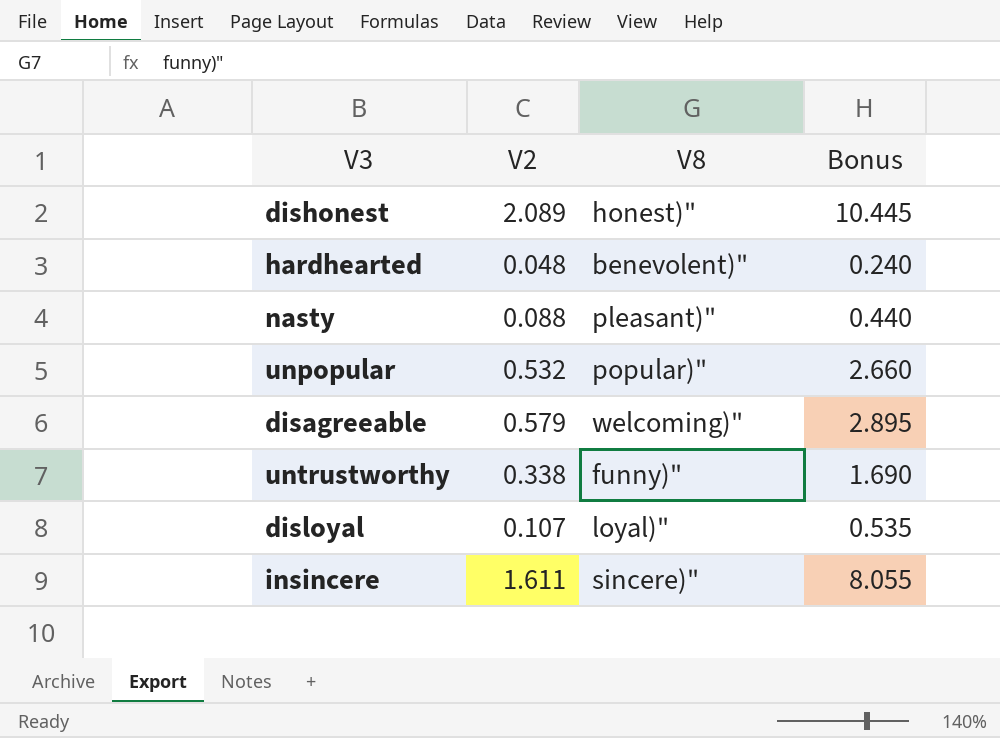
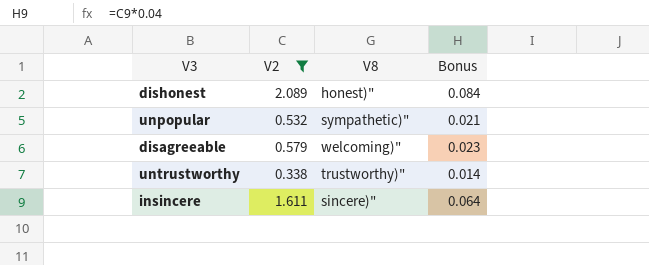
filter: none -> V2 >= 0.338
column Bonus | formula: [V2] * 5 -> [V2] * 0.04
unpopular | V8: popular)" -> sympathetic)"
untrustworthy | V8: funny)" -> trustworthy)"

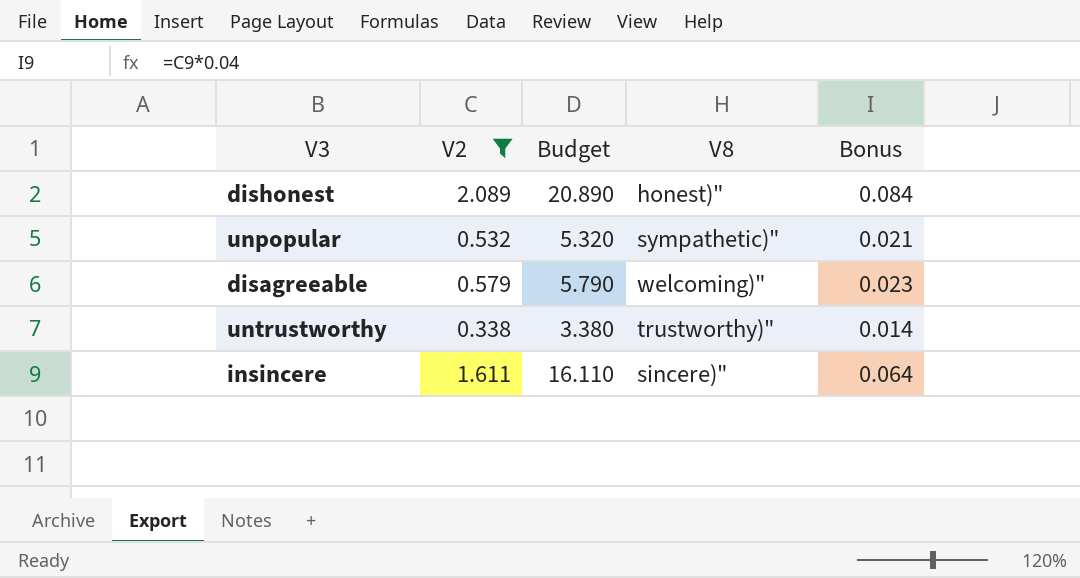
column Budget | formula: none -> [V2] * 10

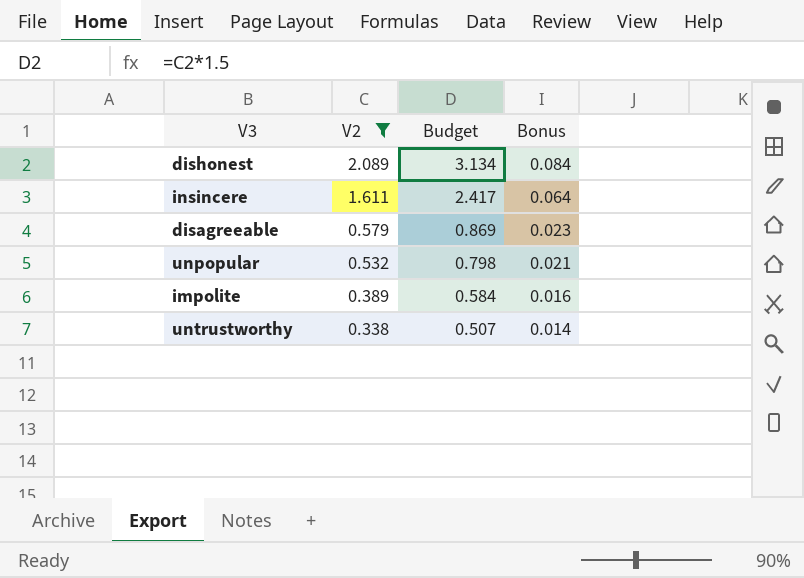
row order: none -> V2 descending
column V8 | position: 4 -> none
column Budget | formula: [V2] * 10 -> [V2] * 1.5
row impolite: none -> 0.389 | 0.584 | 0.016

